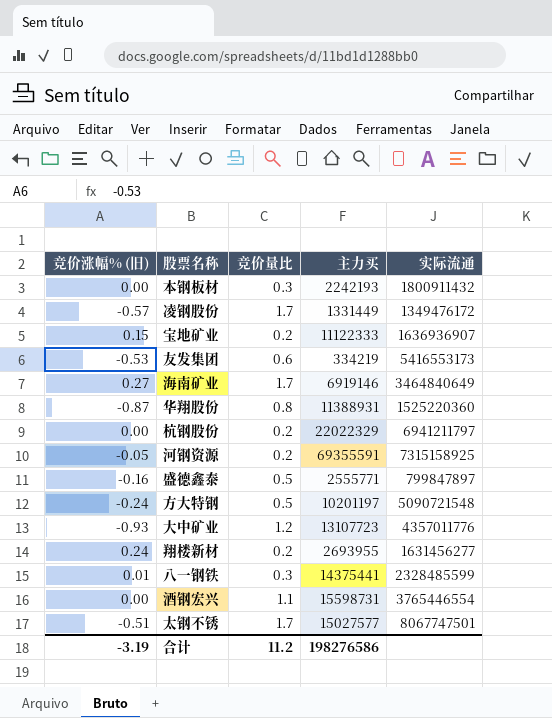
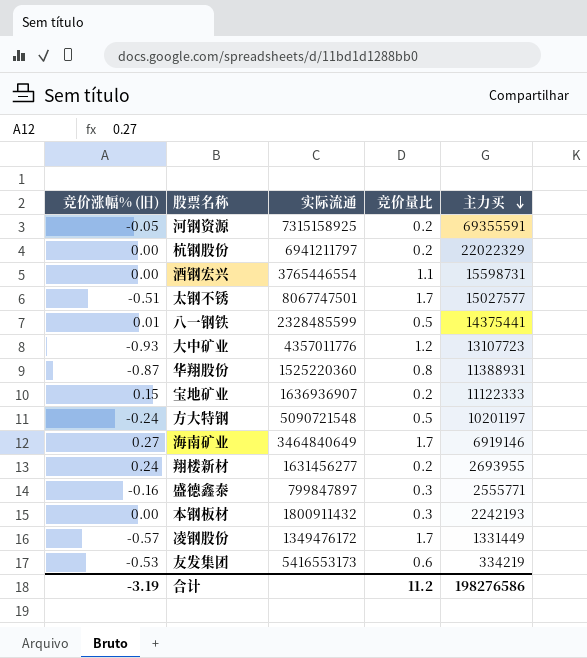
row order: none -> 主力买 descending
column 实际流通 | position: 5 -> 3
八一钢铁 | 竞价量比: 0.3 -> 0.5
盛德鑫泰 | 竞价量比: 0.5 -> 0.3

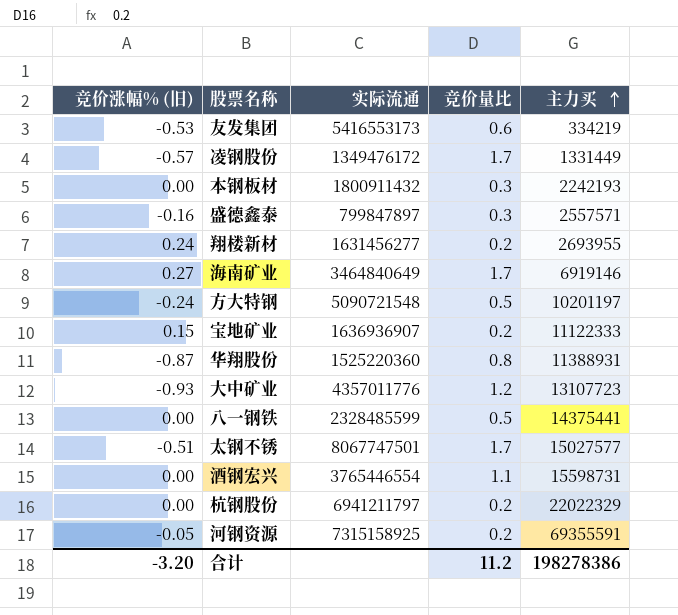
row order: 主力买 descending -> 主力买 ascending
盛德鑫泰 | 主力买: 2555771 -> 2557571
八一钢铁 | 竞价涨幅% (旧): 0.01 -> 0.00
合计 | 竞价涨幅% (旧): -3.19 -> -3.20
合计 | 主力买: 198276586 -> 198278386

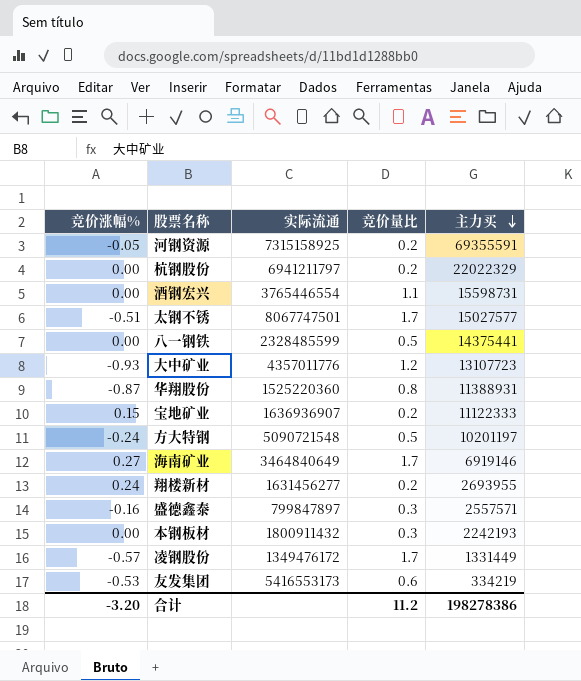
row order: 主力买 ascending -> 主力买 descending
column name: 竞价涨幅% (旧) -> 竞价涨幅%

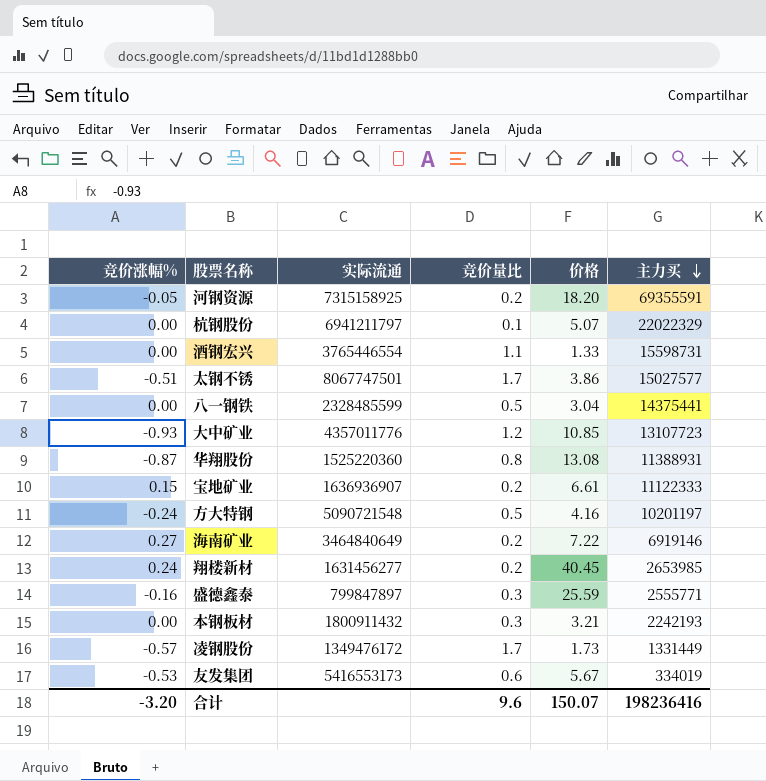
column 价格 | position: none -> 5
杭钢股份 | 竞价量比: 0.2 -> 0.1
海南矿业 | 竞价量比: 1.7 -> 0.2
翔楼新材 | 主力买: 2693955 -> 2653985
盛德鑫泰 | 主力买: 2557571 -> 2555771
友发集团 | 主力买: 334219 -> 334019
合计 | 竞价量比: 11.2 -> 9.6
合计 | 主力买: 198278386 -> 198236416

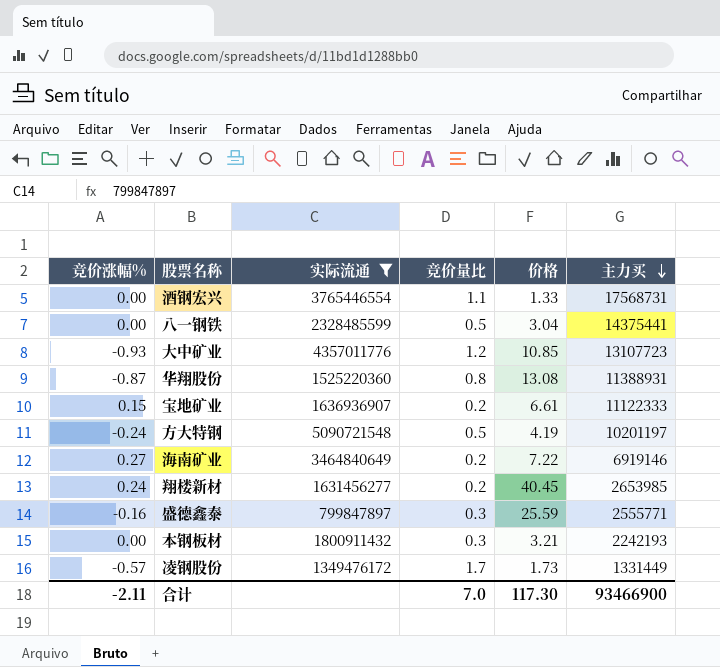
filter: none -> 实际流通 <= 5090721548
酒钢宏兴 | 主力买: 15598731 -> 17568731
方大特钢 | 价格: 4.16 -> 4.19
合计 | 竞价涨幅%: -3.20 -> -2.11
合计 | 竞价量比: 9.6 -> 7.0
合计 | 价格: 150.07 -> 117.30
合计 | 主力买: 198236416 -> 93466900

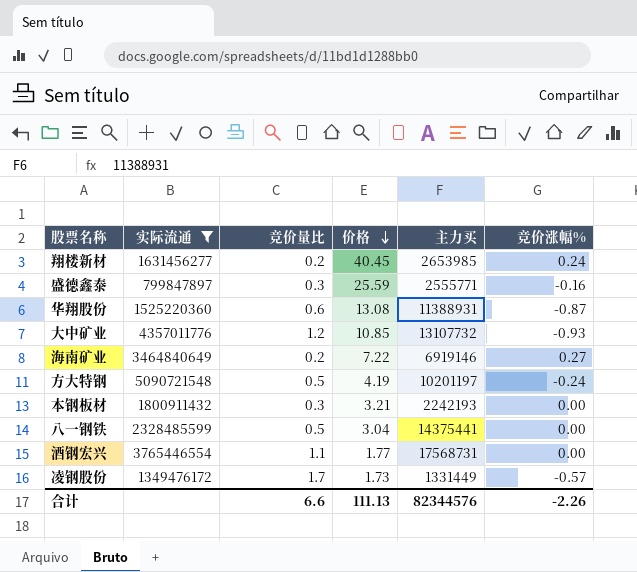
row order: 主力买 descending -> 价格 descending
column 竞价涨幅% | position: 1 -> 6
row 宝地矿业: 0.15 | 1636936907 | 0.2 | 6.61 | 11122333 -> none
华翔股份 | 竞价量比: 0.8 -> 0.6
大中矿业 | 主力买: 13107723 -> 13107732
酒钢宏兴 | 价格: 1.33 -> 1.77
合计 | 竞价量比: 7.0 -> 6.6
合计 | 价格: 117.30 -> 111.13
合计 | 主力买: 93466900 -> 82344576
合计 | 竞价涨幅%: -2.11 -> -2.26

